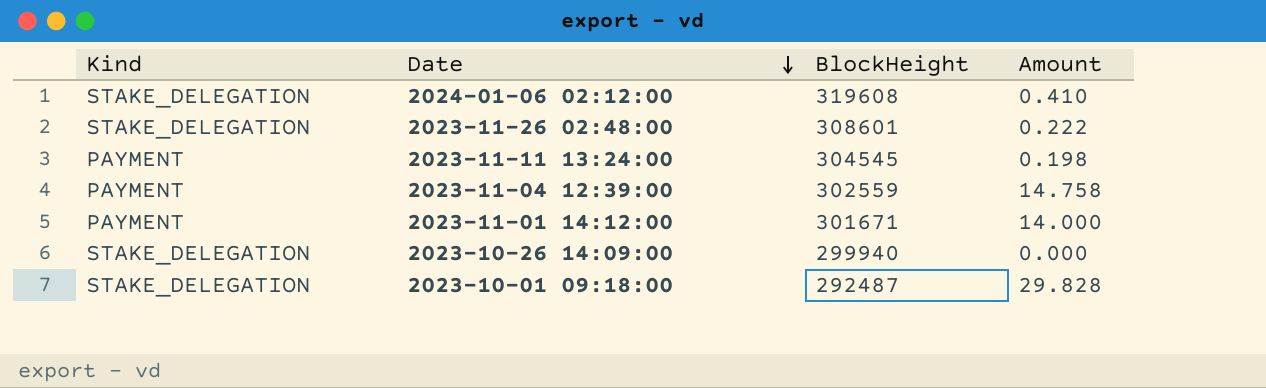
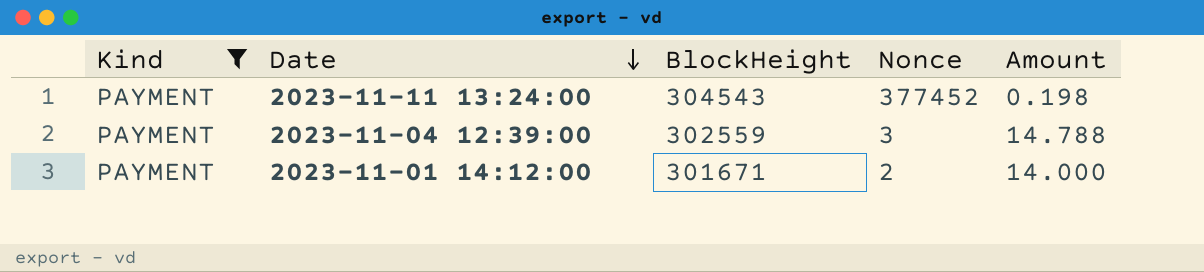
filter: none -> Kind = PAYMENT
column Nonce | position: none -> 4
2023-11-11 13:24:00 | BlockHeight: 304545 -> 304543
2023-11-04 12:39:00 | Amount: 14.758 -> 14.788

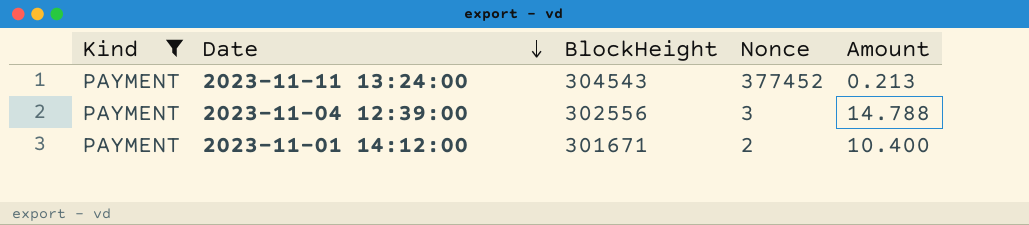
2023-11-11 13:24:00 | Amount: 0.198 -> 0.213
2023-11-04 12:39:00 | BlockHeight: 302559 -> 302556
2023-11-01 14:12:00 | Amount: 14.000 -> 10.400

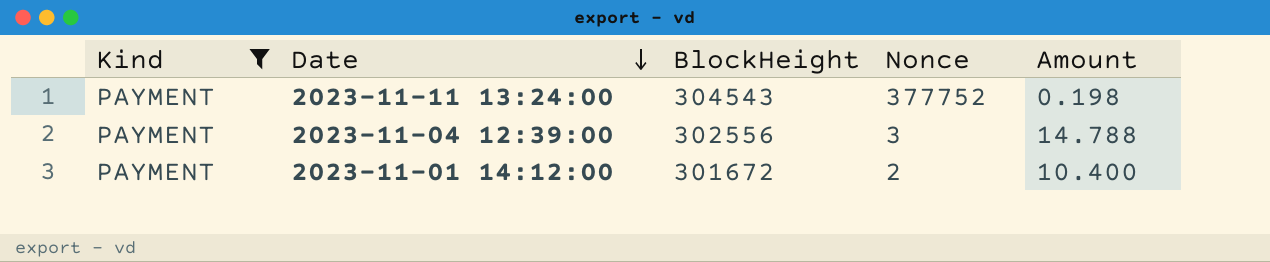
2023-11-11 13:24:00 | Nonce: 377452 -> 377752
2023-11-11 13:24:00 | Amount: 0.213 -> 0.198
2023-11-01 14:12:00 | BlockHeight: 301671 -> 301672

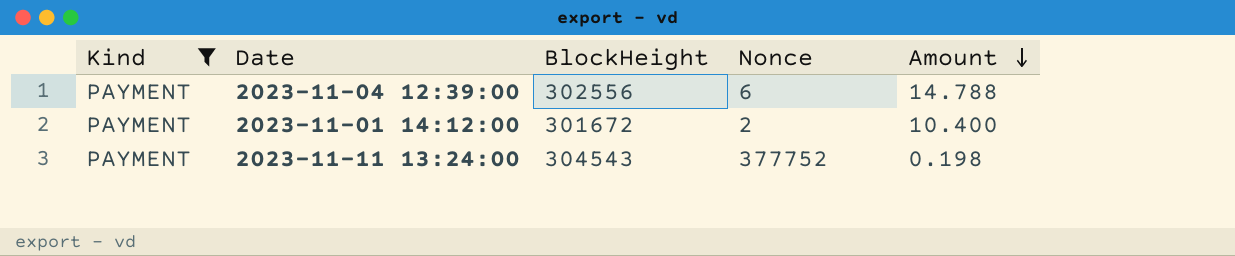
row order: Date descending -> Amount descending
2023-11-04 12:39:00 | Nonce: 3 -> 6

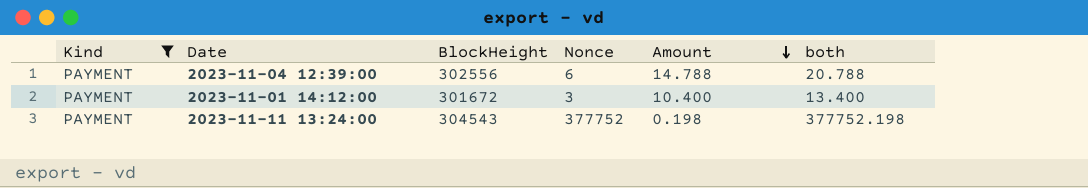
column both | formula: none -> [Nonce] + [Amount]
2023-11-01 14:12:00 | Nonce: 2 -> 3

